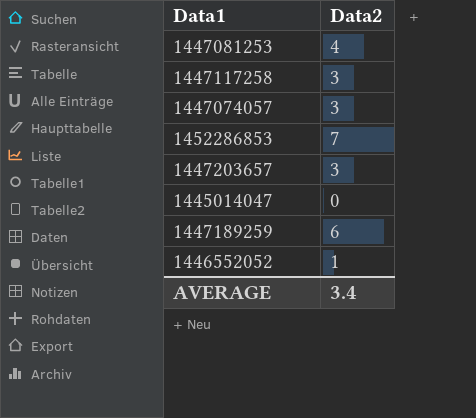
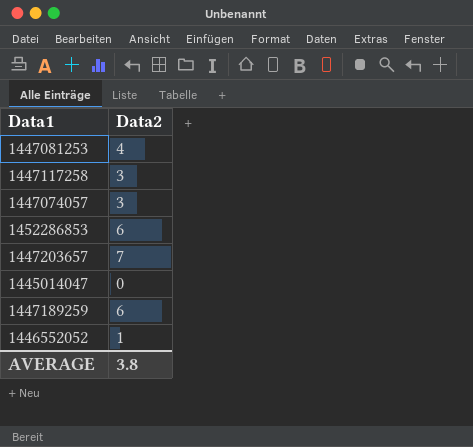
1452286853 | Data2: 7 -> 6
1447203657 | Data2: 3 -> 7
AVERAGE | Data2: 3.4 -> 3.8

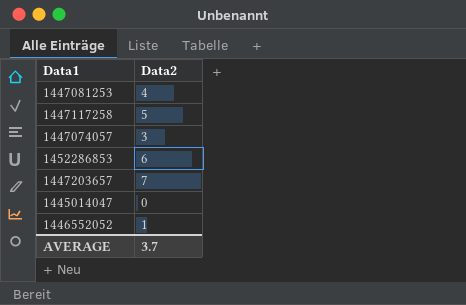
row 1447189259: 6 -> none
1447117258 | Data2: 3 -> 5
AVERAGE | Data2: 3.8 -> 3.7

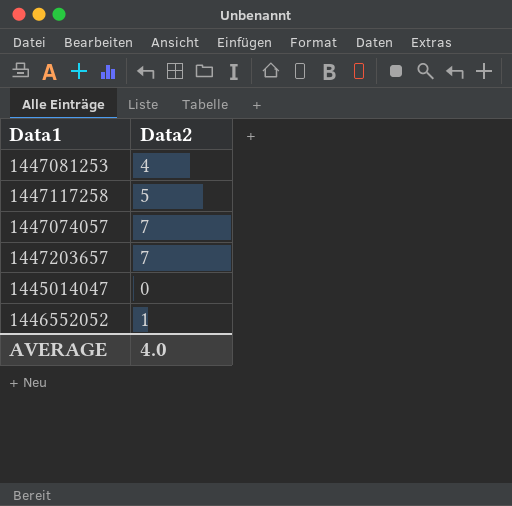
row 1452286853: 6 -> none
1447074057 | Data2: 3 -> 7
AVERAGE | Data2: 3.7 -> 4.0

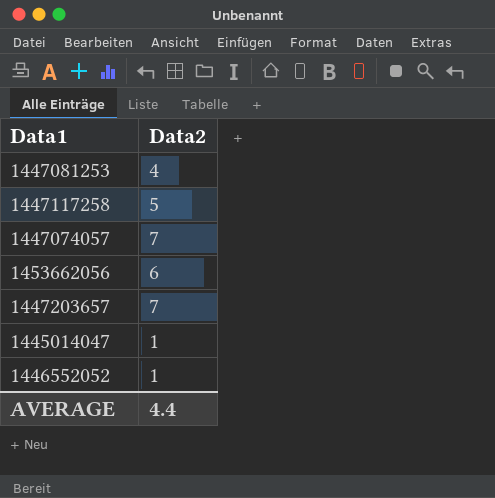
row 1453662056: none -> 6
1445014047 | Data2: 0 -> 1
AVERAGE | Data2: 4.0 -> 4.4

